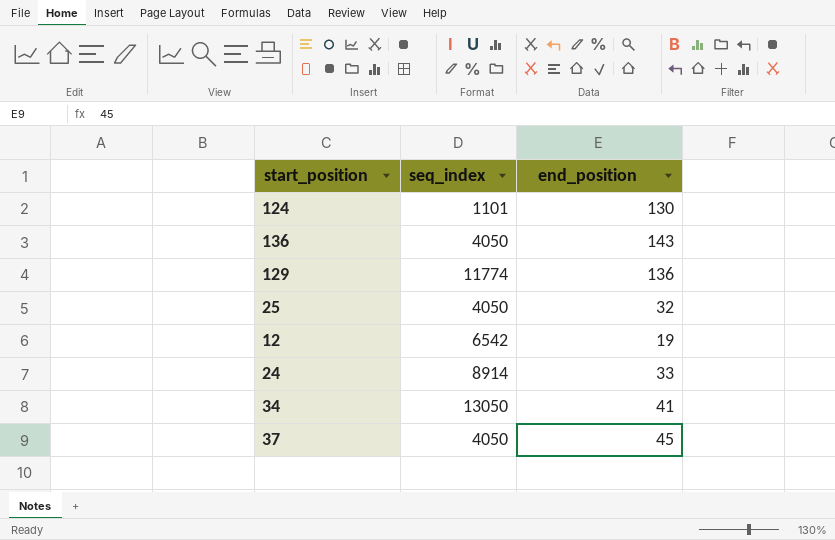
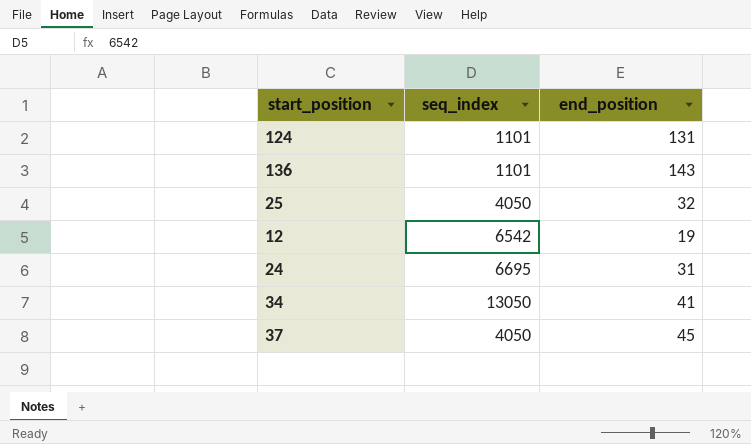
row 129: 11774 | 136 -> none
124 | end_position: 130 -> 131
136 | seq_index: 4050 -> 1101
24 | seq_index: 8914 -> 6695
24 | end_position: 33 -> 31

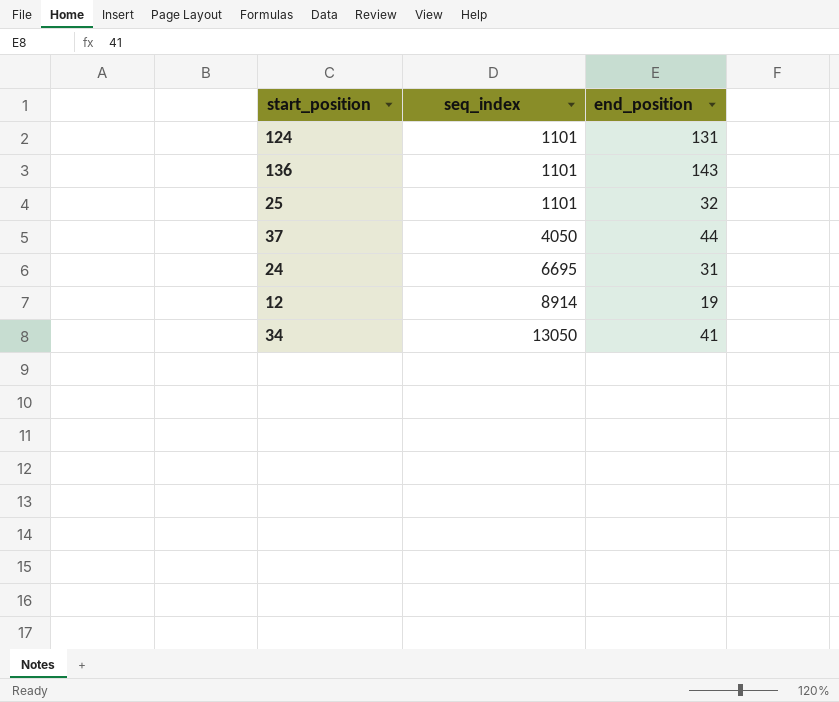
row order: none -> seq_index ascending
25 | seq_index: 4050 -> 1101
37 | end_position: 45 -> 44
12 | seq_index: 6542 -> 8914

